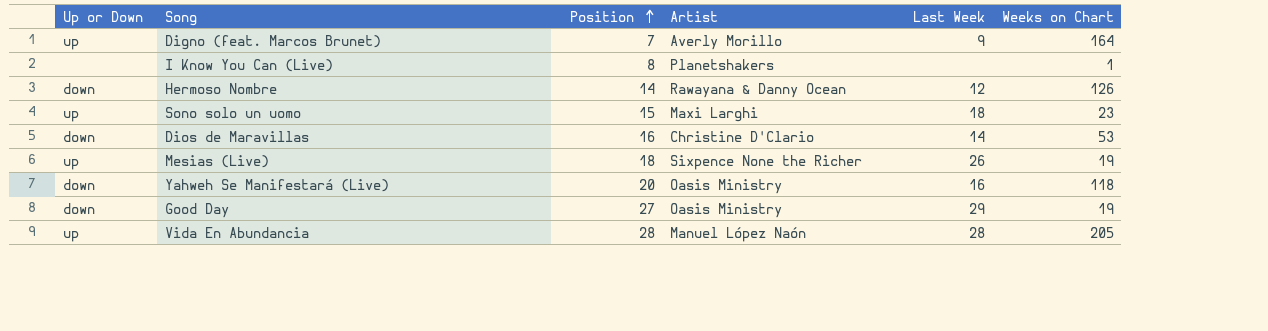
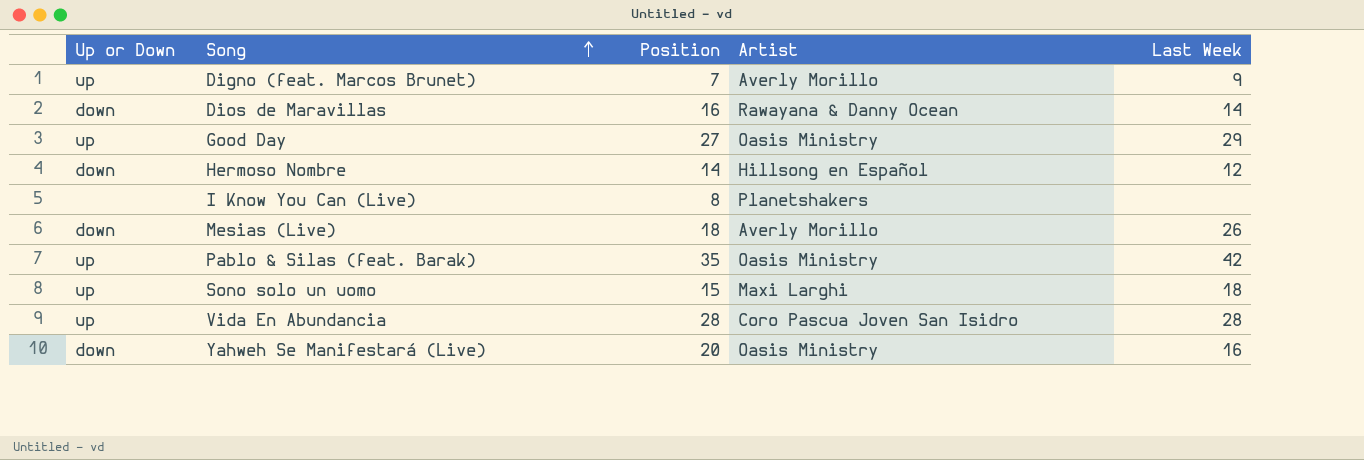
row order: Position ascending -> Song ascending
column Weeks on Chart | position: 6 -> none
Dios de Maravillas | Artist: Christine D'Clario -> Rawayana & Danny Ocean
Good Day | Up or Down: down -> up
Hermoso Nombre | Artist: Rawayana & Danny Ocean -> Hillsong en Español
Mesias (Live) | Up or Down: up -> down
Mesias (Live) | Artist: Sixpence None the Richer -> Averly Morillo
row Pablo & Silas (feat. Barak): none -> up | 35 | Oasis Ministry | 42
Vida En Abundancia | Artist: Manuel López Naón -> Coro Pascua Joven San Isidro

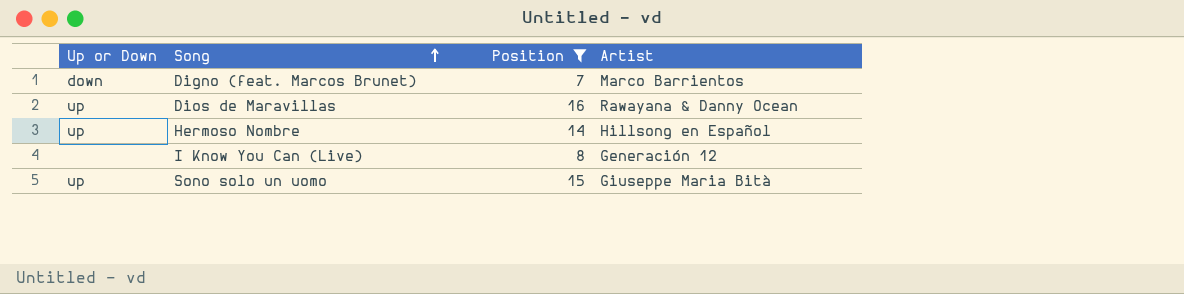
filter: none -> Position <= 16
column Last Week | position: 5 -> none
Digno (feat. Marcos Brunet) | Up or Down: up -> down
Digno (feat. Marcos Brunet) | Artist: Averly Morillo -> Marco Barrientos
Dios de Maravillas | Up or Down: down -> up
Hermoso Nombre | Up or Down: down -> up
I Know You Can (Live) | Artist: Planetshakers -> Generación 12
Sono solo un uomo | Artist: Maxi Larghi -> Giuseppe Maria Bità

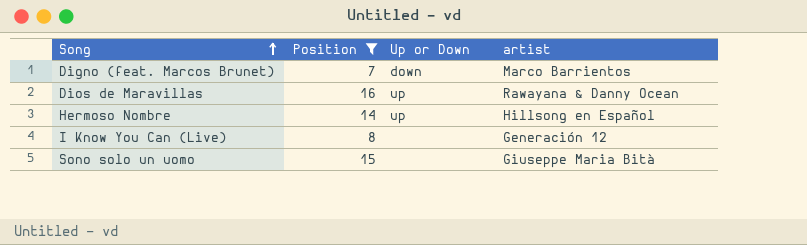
column Up or Down | position: 1 -> 3
column name: Artist -> artist
Sono solo un uomo | Up or Down: up -> none

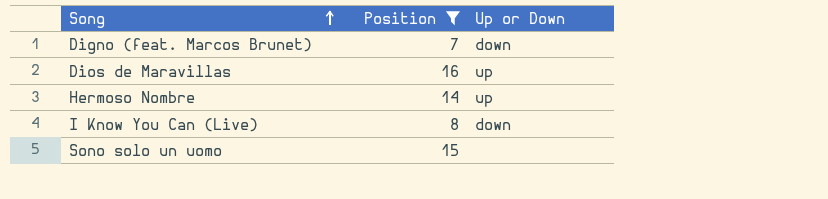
column artist | position: 4 -> none
I Know You Can (Live) | Up or Down: none -> down

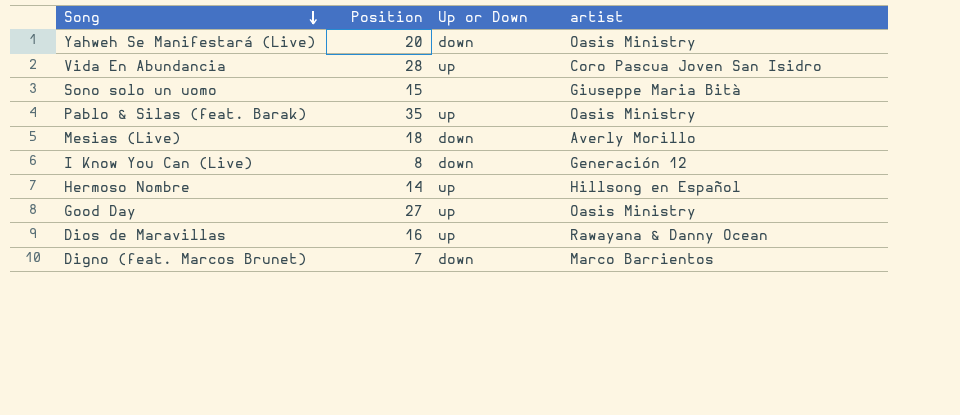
filter: Position <= 16 -> none
row order: Song ascending -> Song descending
column artist | position: none -> 4

